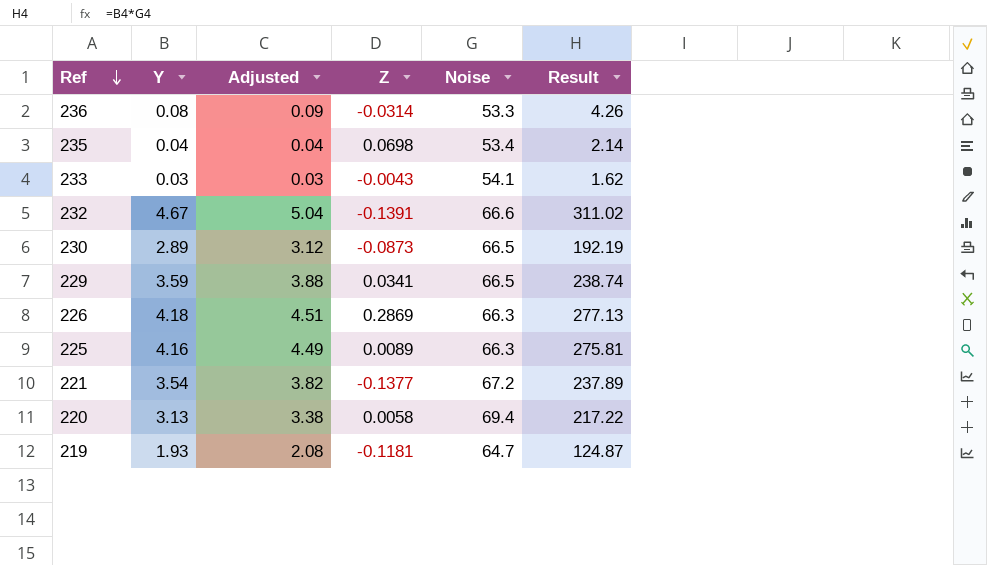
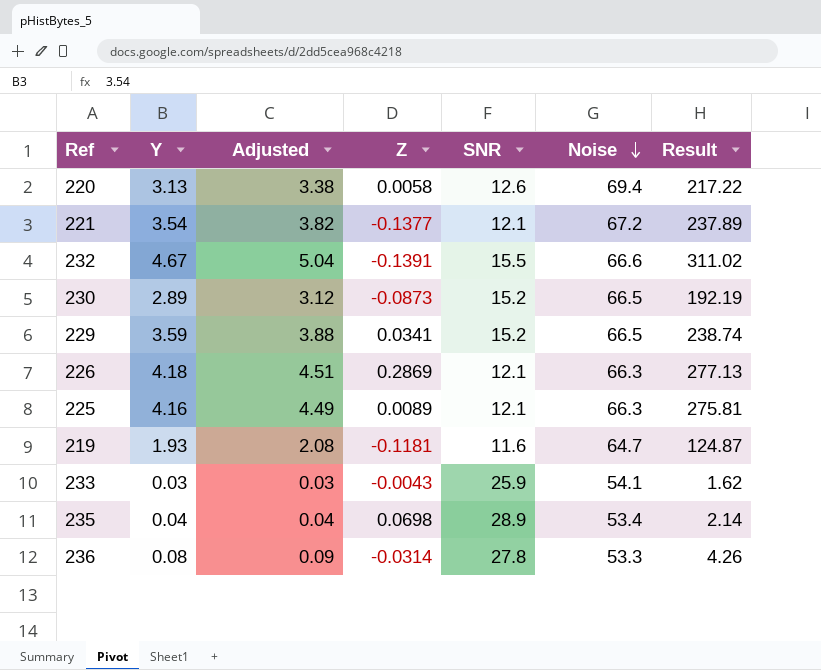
row order: Ref descending -> Noise descending
column SNR | position: none -> 5

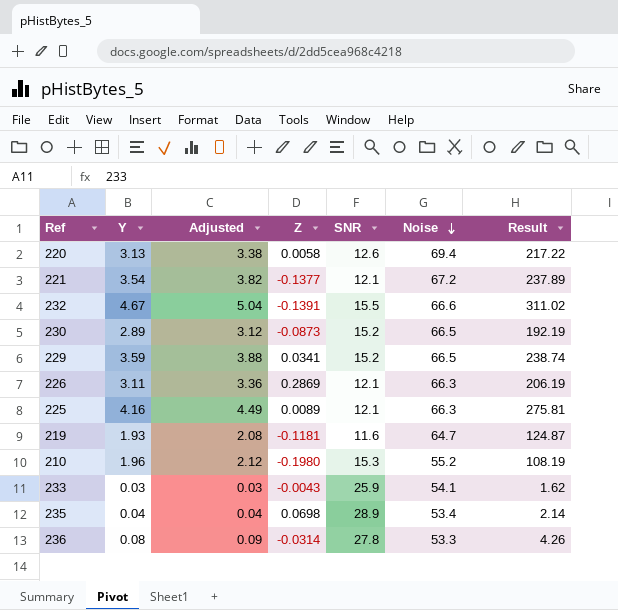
226 | Y: 4.18 -> 3.11
226 | Adjusted: 4.51 -> 3.36
226 | Result: 277.13 -> 206.19
row 210: none -> 1.96 | 2.12 | -0.1980 | 15.3 | 55.2 | 108.19

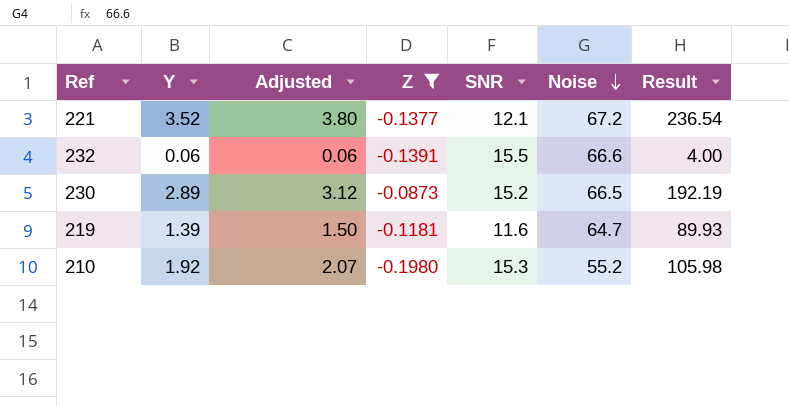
filter: none -> Z <= -0.0873
221 | Y: 3.54 -> 3.52
221 | Adjusted: 3.82 -> 3.80
221 | Result: 237.89 -> 236.54
232 | Y: 4.67 -> 0.06
232 | Adjusted: 5.04 -> 0.06
232 | Result: 311.02 -> 4.00
219 | Y: 1.93 -> 1.39
219 | Adjusted: 2.08 -> 1.50
219 | Result: 124.87 -> 89.93
210 | Y: 1.96 -> 1.92
210 | Adjusted: 2.12 -> 2.07
210 | Result: 108.19 -> 105.98

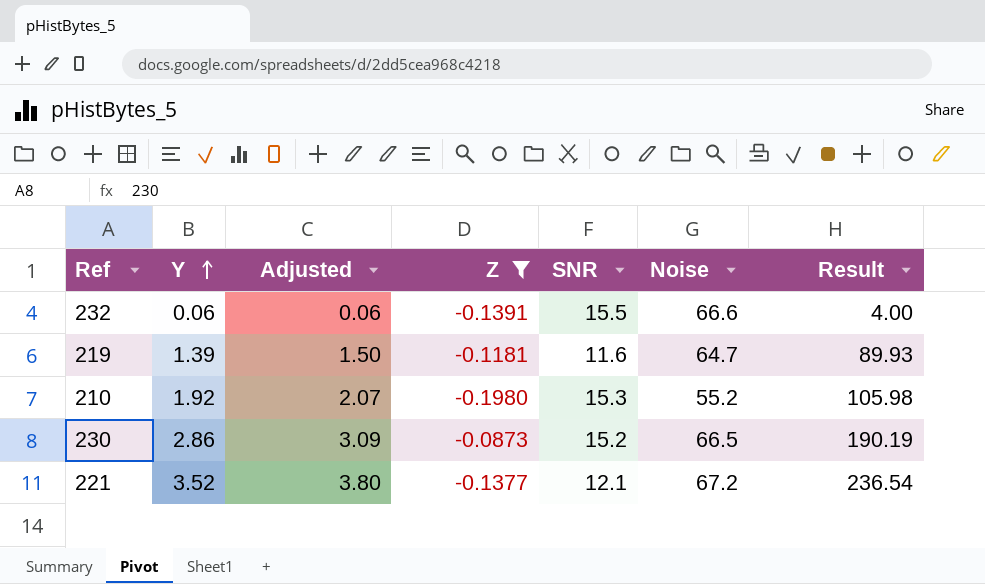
row order: Noise descending -> Y ascending
230 | Y: 2.89 -> 2.86
230 | Adjusted: 3.12 -> 3.09
230 | Result: 192.19 -> 190.19

